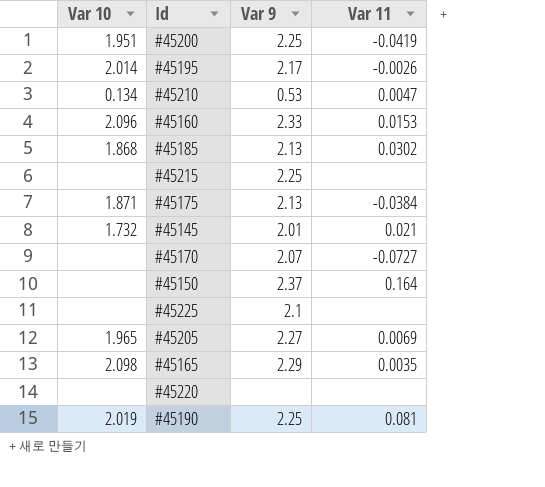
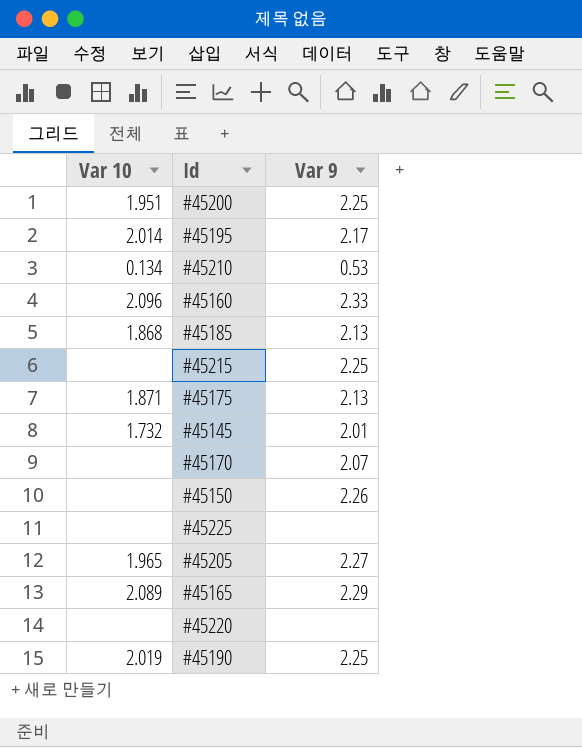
column Var 11 | position: 4 -> none
#45150 | Var 9: 2.37 -> 2.26
#45225 | Var 9: 2.1 -> none
#45165 | Var 10: 2.098 -> 2.089

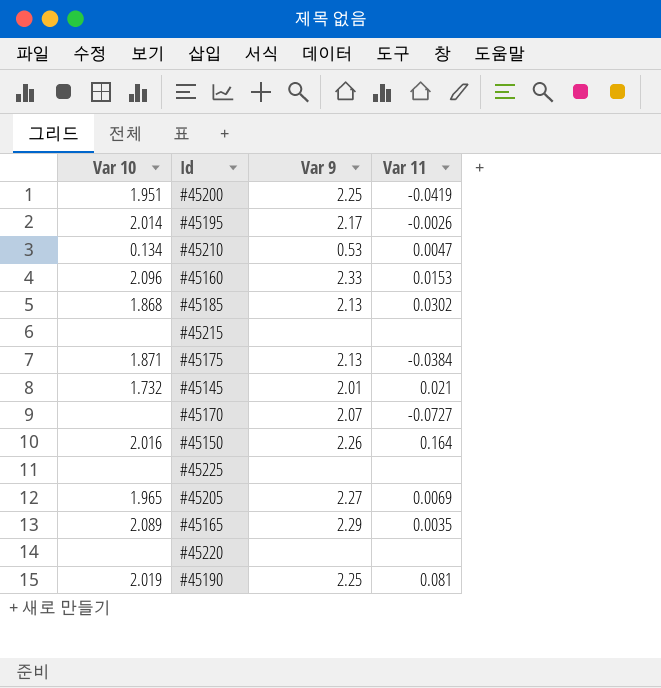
column Var 11 | position: none -> 4
#45215 | Var 9: 2.25 -> none
#45150 | Var 10: none -> 2.016

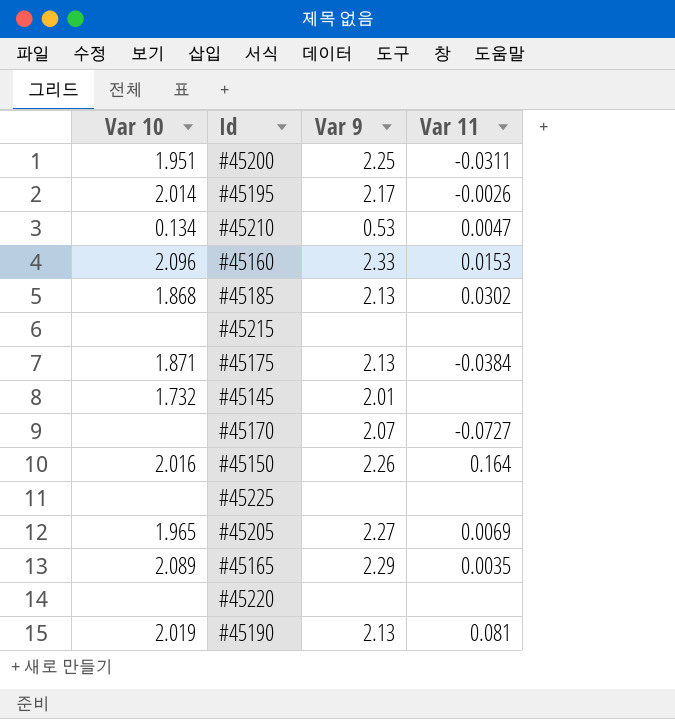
#45200 | Var 11: -0.0419 -> -0.0311
#45145 | Var 11: 0.021 -> none
#45190 | Var 9: 2.25 -> 2.13

